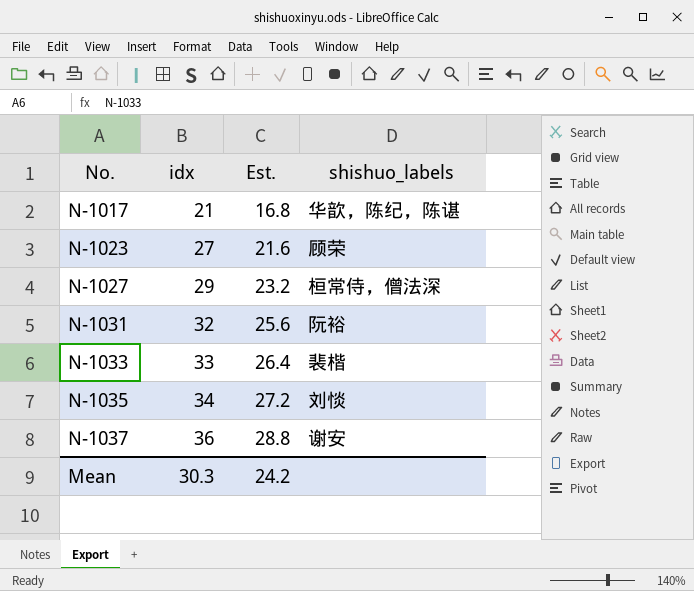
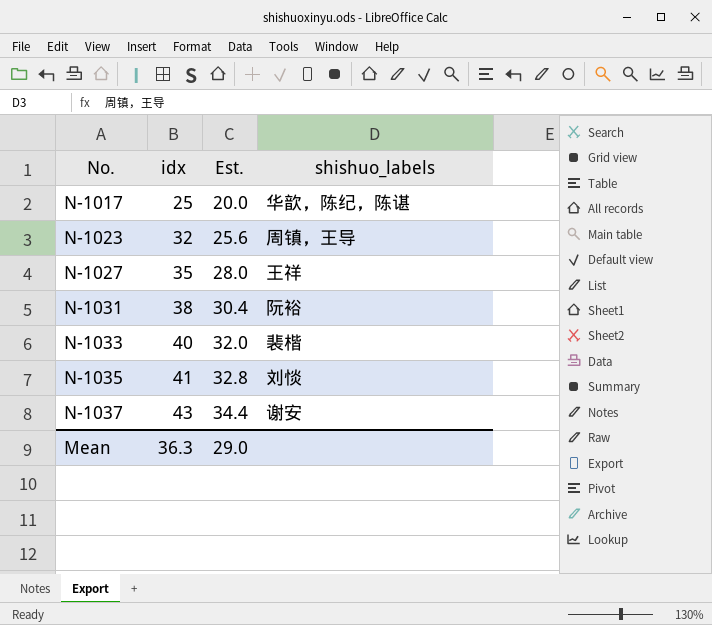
N-1017 | idx: 21 -> 25
N-1017 | Est.: 16.8 -> 20.0
N-1023 | idx: 27 -> 32
N-1023 | Est.: 21.6 -> 25.6
N-1023 | shishuo_labels: 顾荣 -> 周镇，王导
N-1027 | idx: 29 -> 35
N-1027 | Est.: 23.2 -> 28.0
N-1027 | shishuo_labels: 桓常侍，僧法深 -> 王祥
N-1031 | idx: 32 -> 38
N-1031 | Est.: 25.6 -> 30.4
N-1033 | idx: 33 -> 40
N-1033 | Est.: 26.4 -> 32.0
N-1035 | idx: 34 -> 41
N-1035 | Est.: 27.2 -> 32.8
N-1037 | idx: 36 -> 43
N-1037 | Est.: 28.8 -> 34.4
Mean | idx: 30.3 -> 36.3
Mean | Est.: 24.2 -> 29.0

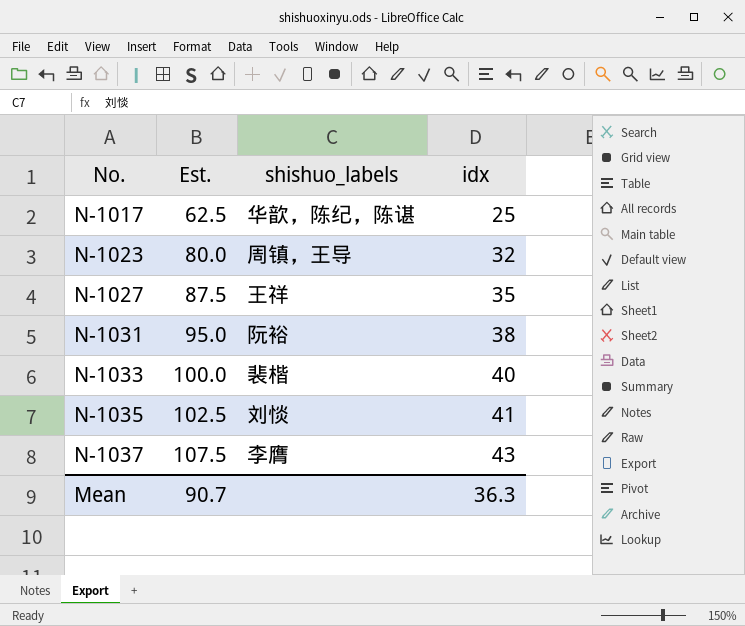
column Est. | formula: [idx] * 0.8 -> [idx] * 2.5
column idx | position: 2 -> 4
N-1037 | shishuo_labels: 谢安 -> 李膺
Mean | Est.: 29.0 -> 90.7

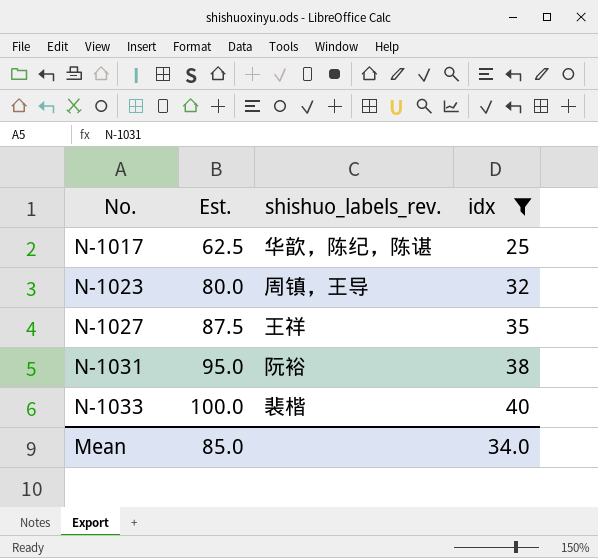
filter: none -> idx <= 40
column name: shishuo_labels -> shishuo_labels_rev.
Mean | Est.: 90.7 -> 85.0
Mean | idx: 36.3 -> 34.0

